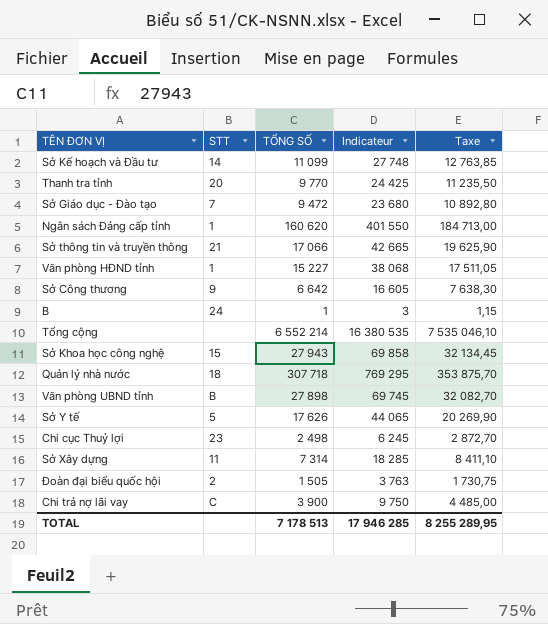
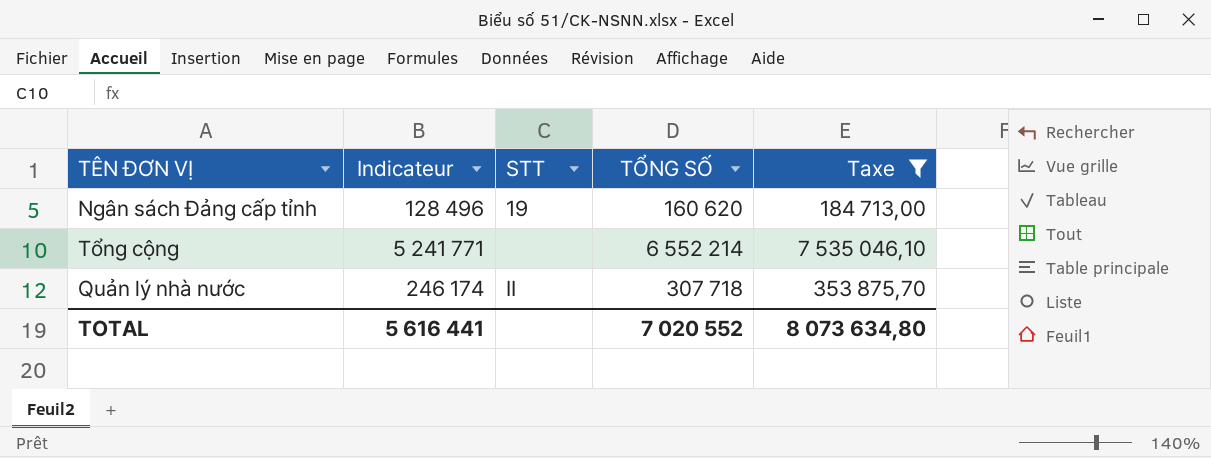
filter: none -> Taxe >= 184 713,00
column Indicateur | formula: [TỔNG SỐ] * 2,5 -> [TỔNG SỐ] * 0,8
column Indicateur | position: 4 -> 2
Ngân sách Đảng cấp tỉnh | STT: 1 -> 19
Quản lý nhà nước | STT: 18 -> II
TOTAL | Indicateur: 17 946 285 -> 5 616 441
TOTAL | TỔNG SỐ: 7 178 513 -> 7 020 552
TOTAL | Taxe: 8 255 289,95 -> 8 073 634,80

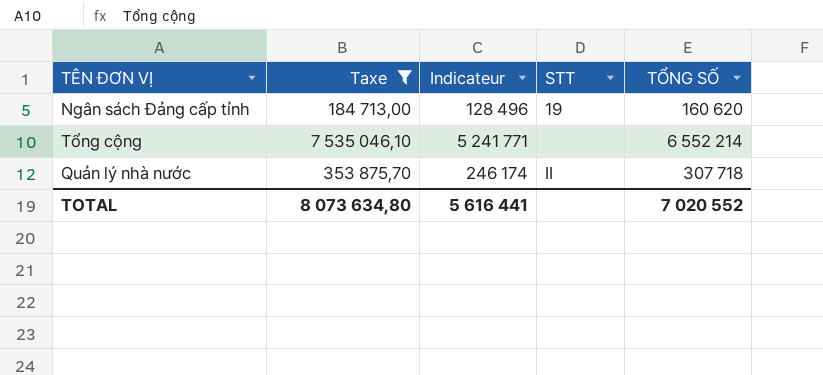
column Taxe | position: 5 -> 2

